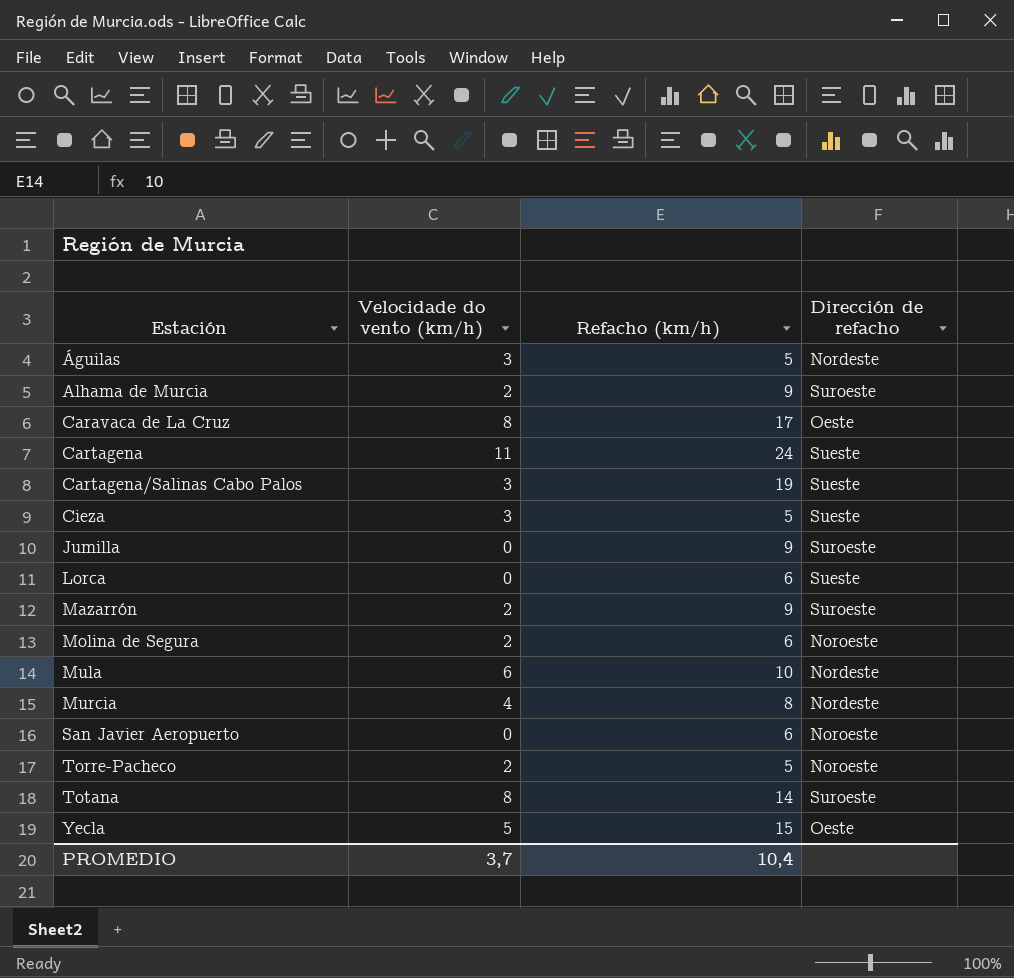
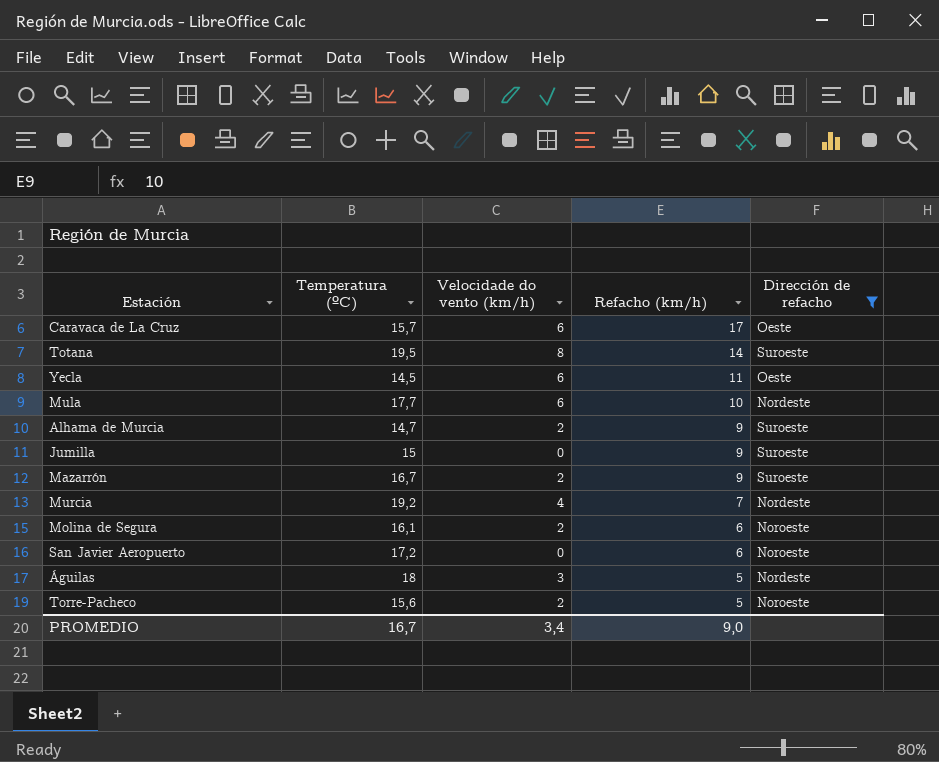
filter: none -> Dirección de refacho != Sueste
row order: Estación ascending -> Refacho (km/h) descending
column Temperatura (ºC) | position: none -> 2
Caravaca de La Cruz | Velocidade do vento (km/h): 8 -> 6
Yecla | Velocidade do vento (km/h): 5 -> 6
Yecla | Refacho (km/h): 15 -> 11
Murcia | Refacho (km/h): 8 -> 7
PROMEDIO | Velocidade do vento (km/h): 3,7 -> 3,4
PROMEDIO | Refacho (km/h): 10,4 -> 9,0

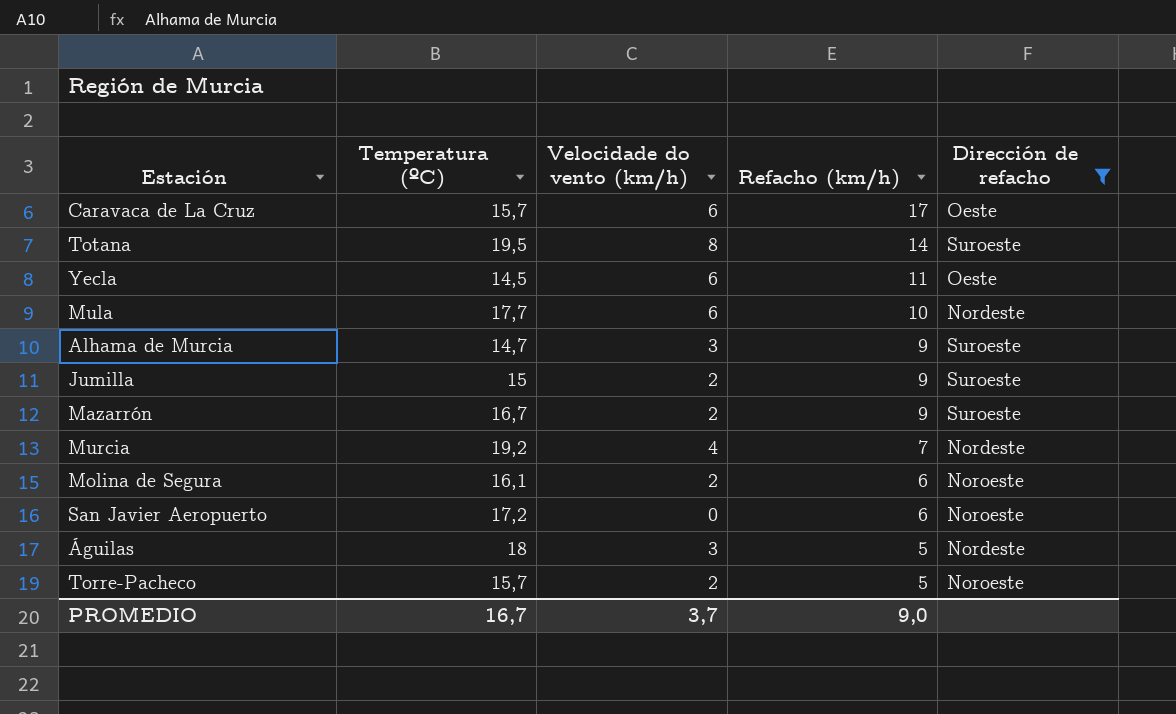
Alhama de Murcia | Velocidade do vento (km/h): 2 -> 3
Jumilla | Velocidade do vento (km/h): 0 -> 2
Torre-Pacheco | Temperatura (ºC): 15,6 -> 15,7
PROMEDIO | Velocidade do vento (km/h): 3,4 -> 3,7

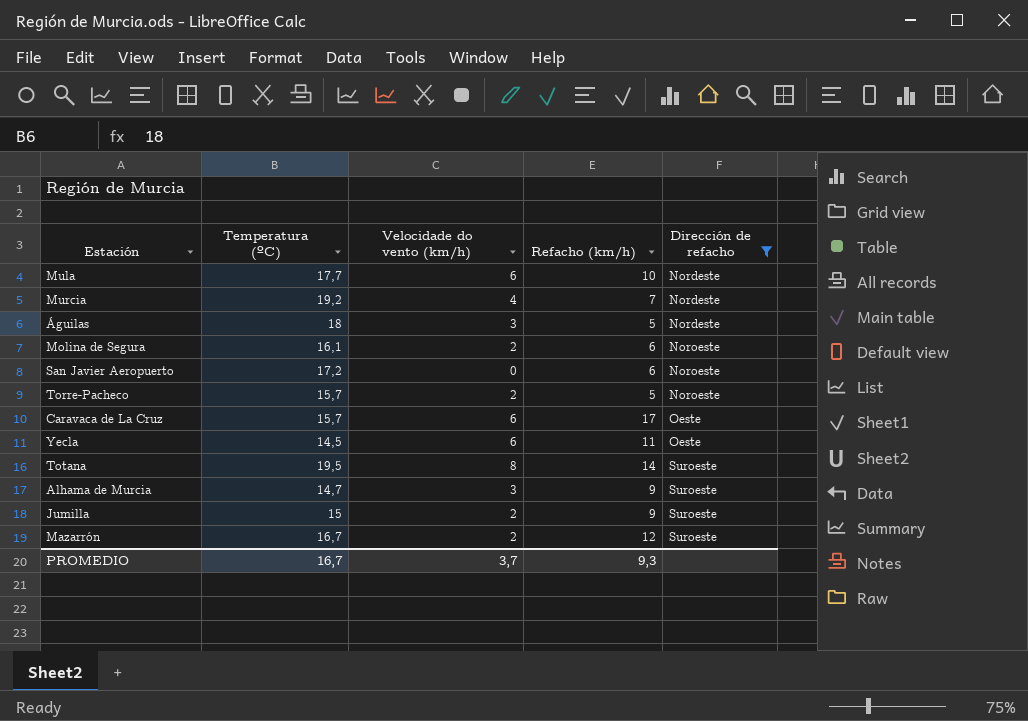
row order: Refacho (km/h) descending -> Dirección de refacho ascending
Mazarrón | Refacho (km/h): 9 -> 12
PROMEDIO | Refacho (km/h): 9,0 -> 9,3

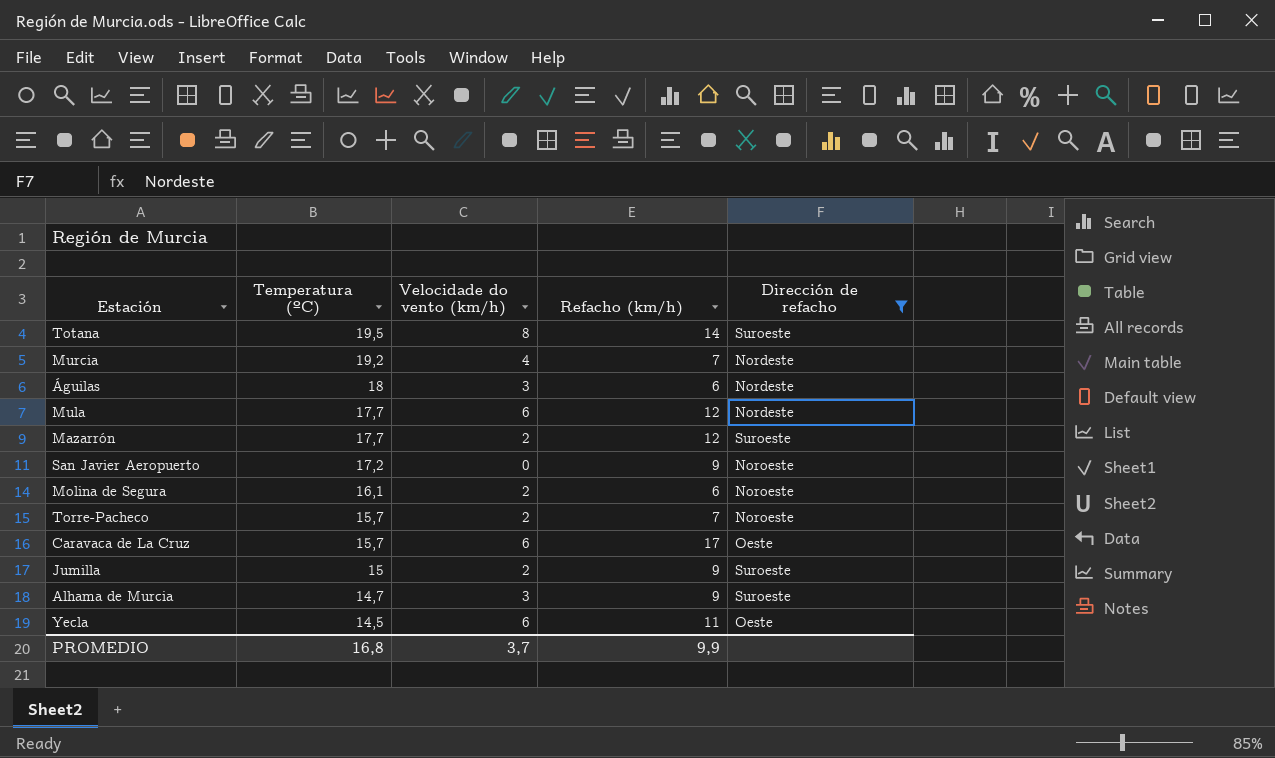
row order: Dirección de refacho ascending -> Temperatura (ºC) descending
Águilas | Refacho (km/h): 5 -> 6
Mula | Refacho (km/h): 10 -> 12
Mazarrón | Temperatura (ºC): 16,7 -> 17,7
San Javier Aeropuerto | Refacho (km/h): 6 -> 9
Torre-Pacheco | Refacho (km/h): 5 -> 7
PROMEDIO | Temperatura (ºC): 16,7 -> 16,8
PROMEDIO | Refacho (km/h): 9,3 -> 9,9

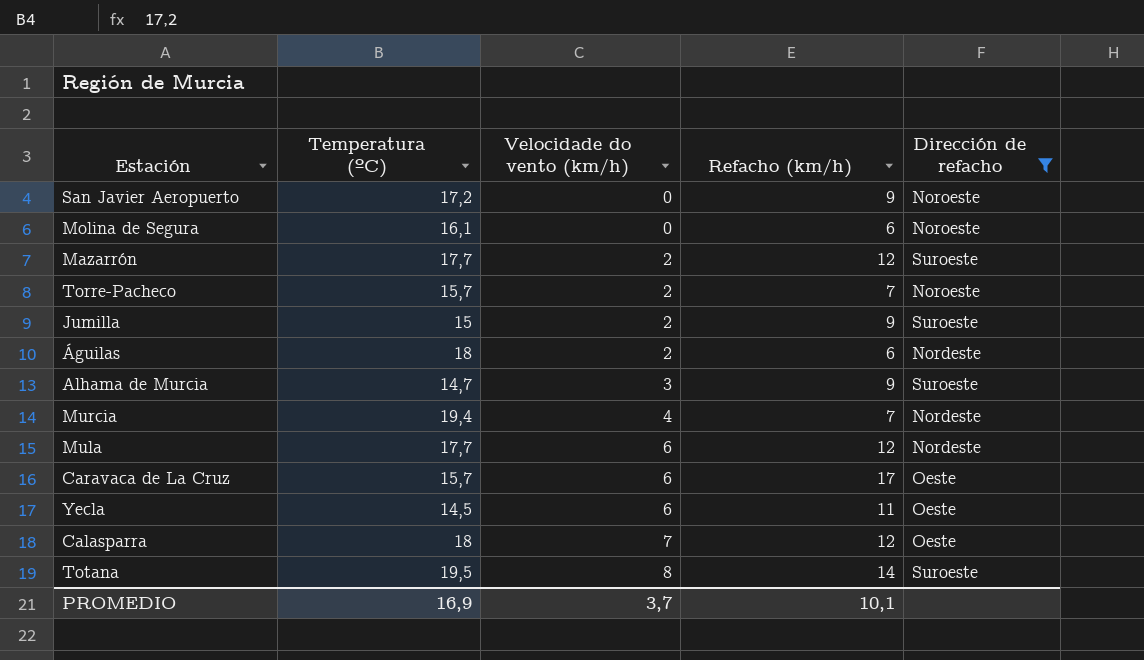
row order: Temperatura (ºC) descending -> Velocidade do vento (km/h) ascending
Molina de Segura | Velocidade do vento (km/h): 2 -> 0
Águilas | Velocidade do vento (km/h): 3 -> 2
Murcia | Temperatura (ºC): 19,2 -> 19,4
row Calasparra: none -> 18 | 7 | 12 | Oeste
PROMEDIO | Temperatura (ºC): 16,8 -> 16,9
PROMEDIO | Refacho (km/h): 9,9 -> 10,1

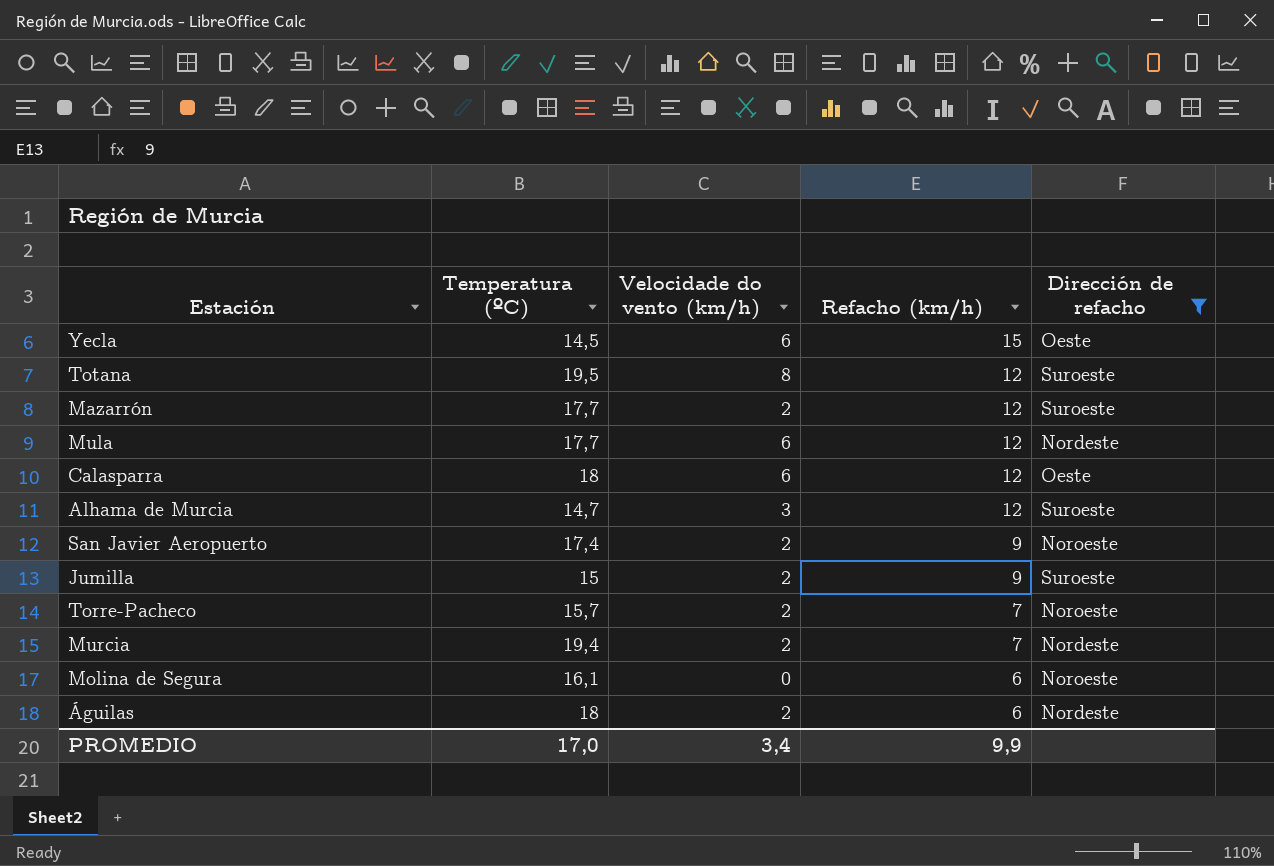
row order: Velocidade do vento (km/h) ascending -> Refacho (km/h) descending
row Caravaca de La Cruz: 15,7 | 6 | 17 | Oeste -> none
Yecla | Refacho (km/h): 11 -> 15
Totana | Refacho (km/h): 14 -> 12
Calasparra | Velocidade do vento (km/h): 7 -> 6
Alhama de Murcia | Refacho (km/h): 9 -> 12
San Javier Aeropuerto | Temperatura (ºC): 17,2 -> 17,4
San Javier Aeropuerto | Velocidade do vento (km/h): 0 -> 2
Murcia | Velocidade do vento (km/h): 4 -> 2
PROMEDIO | Temperatura (ºC): 16,9 -> 17,0
PROMEDIO | Velocidade do vento (km/h): 3,7 -> 3,4
PROMEDIO | Refacho (km/h): 10,1 -> 9,9

